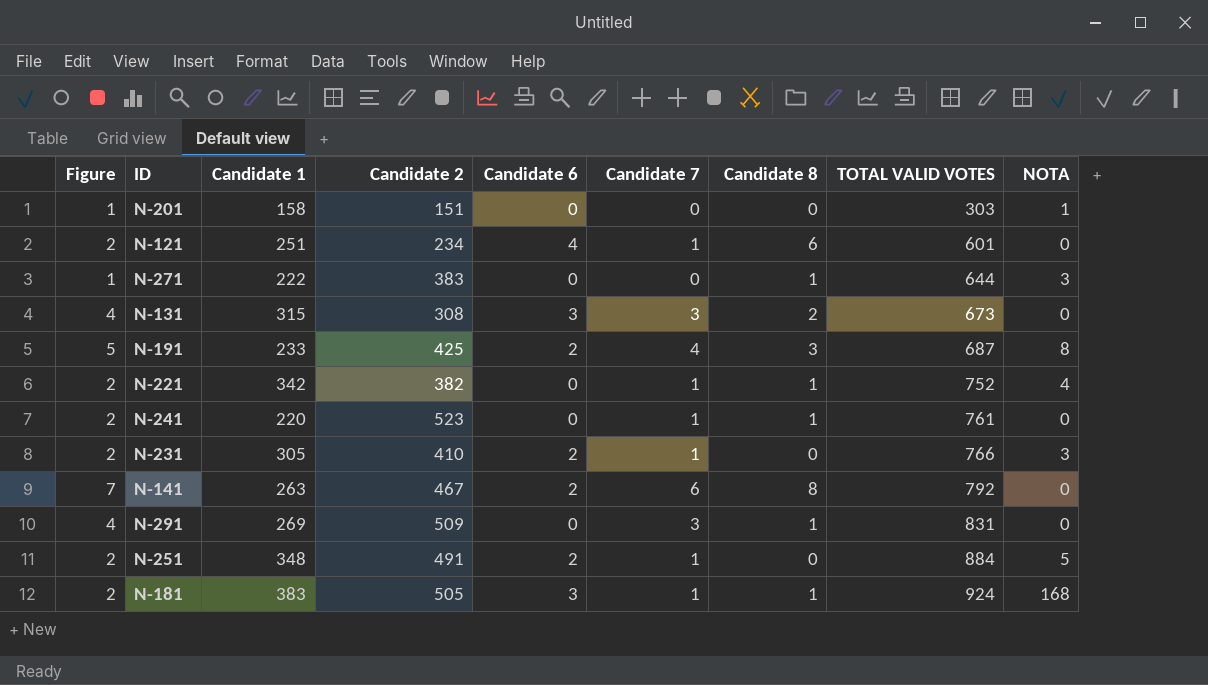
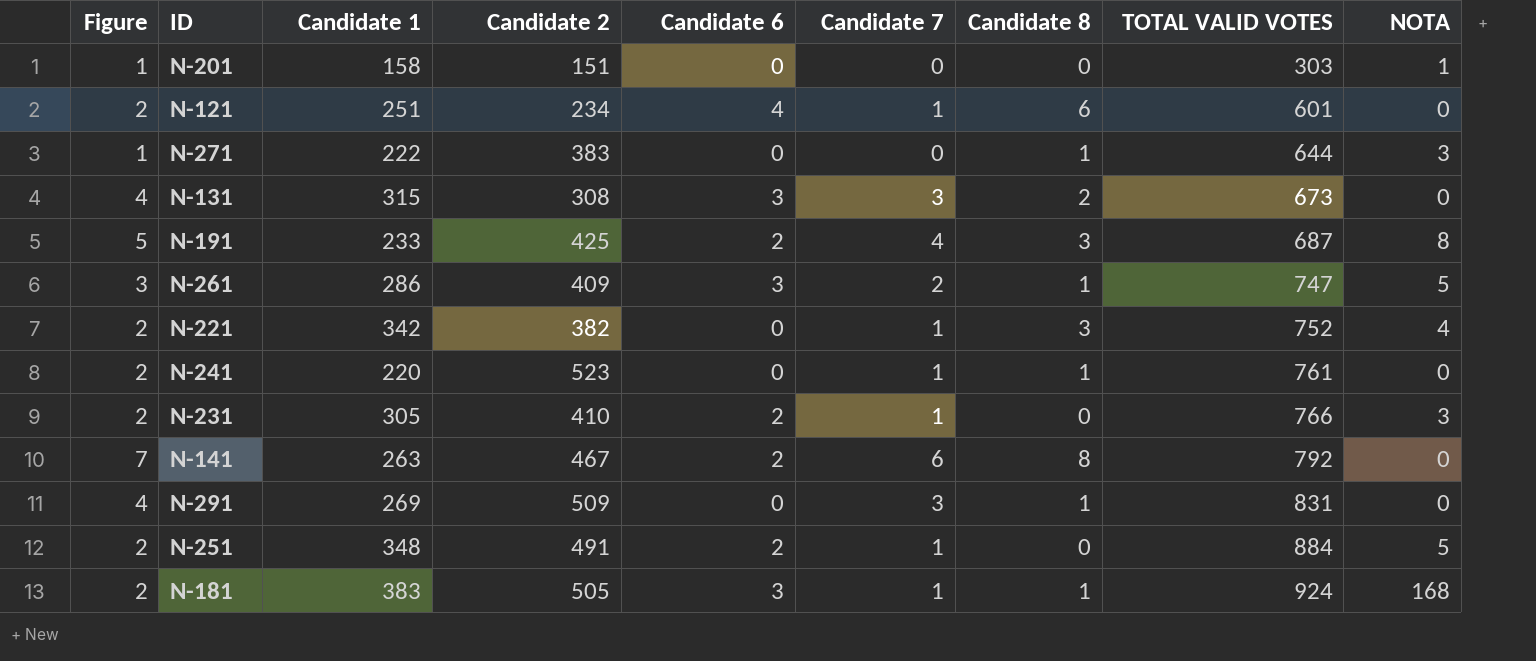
row N-261: none -> 3 | 286 | 409 | 3 | 2 | 1 | 747 | 5
N-221 | Candidate 8: 1 -> 3

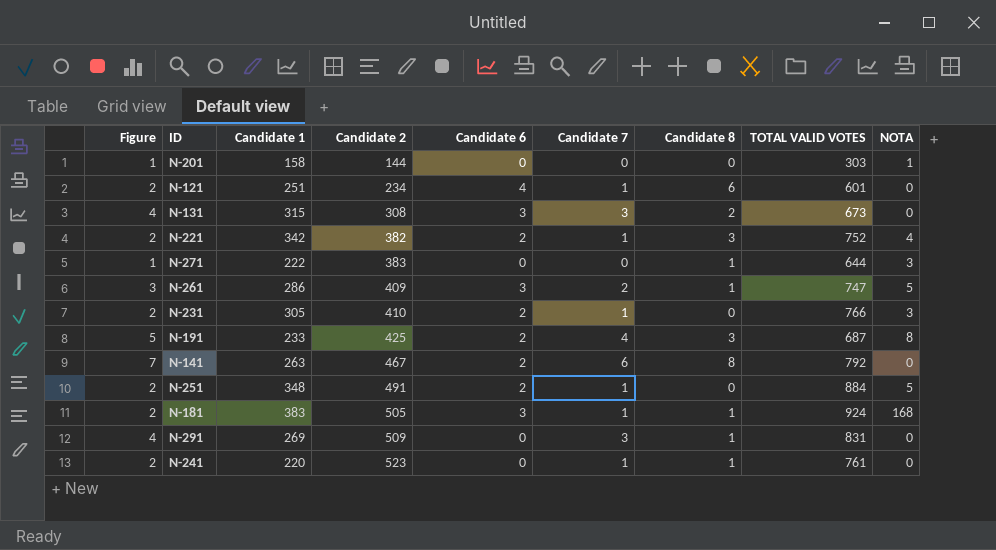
row order: TOTAL VALID VOTES ascending -> Candidate 2 ascending
N-201 | Candidate 2: 151 -> 144
N-221 | Candidate 6: 0 -> 2

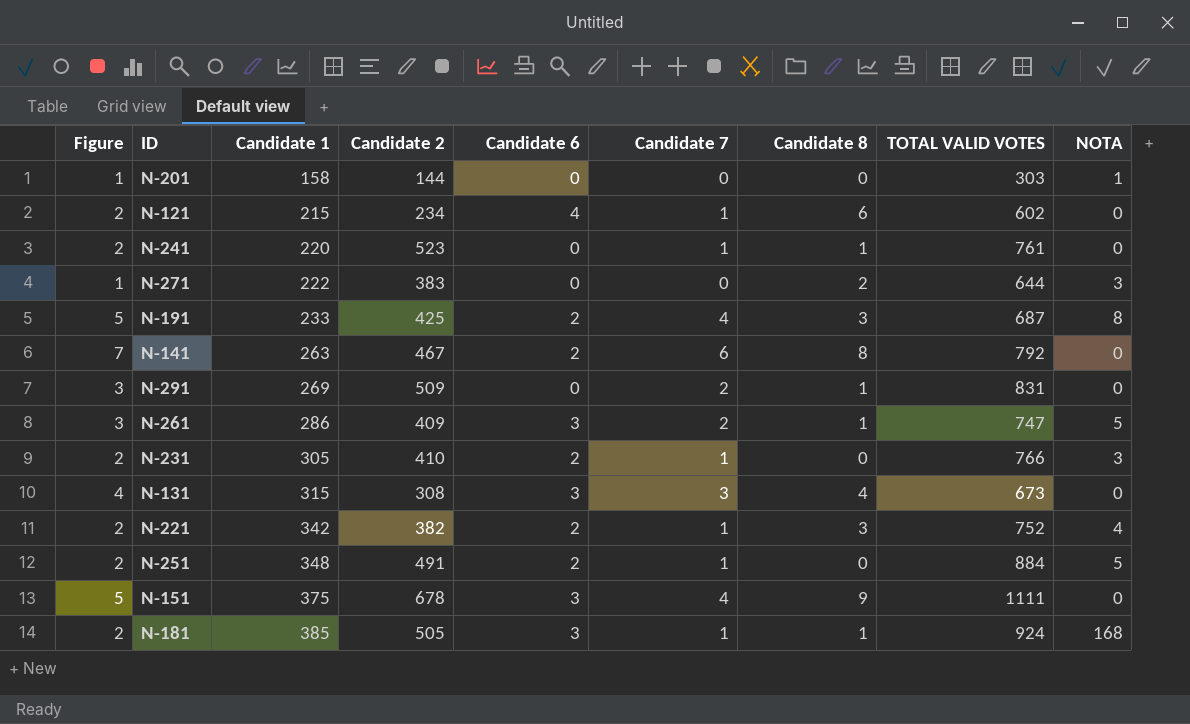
row order: Candidate 2 ascending -> Candidate 1 ascending
N-121 | Candidate 1: 251 -> 215
N-121 | TOTAL VALID VOTES: 601 -> 602
N-271 | Candidate 8: 1 -> 2
N-291 | Figure: 4 -> 3
N-291 | Candidate 7: 3 -> 2
N-131 | Candidate 8: 2 -> 4
row N-151: none -> 5 | 375 | 678 | 3 | 4 | 9 | 1111 | 0
N-181 | Candidate 1: 383 -> 385

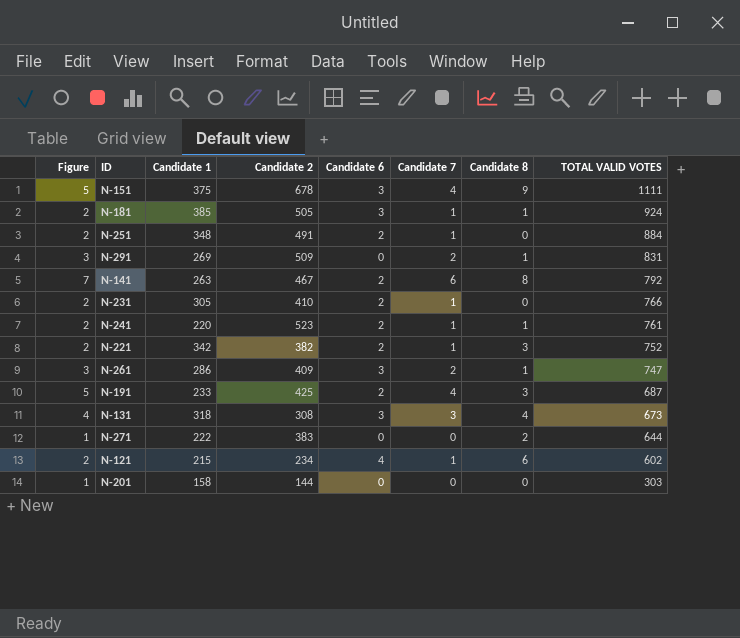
row order: Candidate 1 ascending -> TOTAL VALID VOTES descending
column NOTA | position: 9 -> none
N-241 | Candidate 6: 0 -> 2
N-131 | Candidate 1: 315 -> 318

